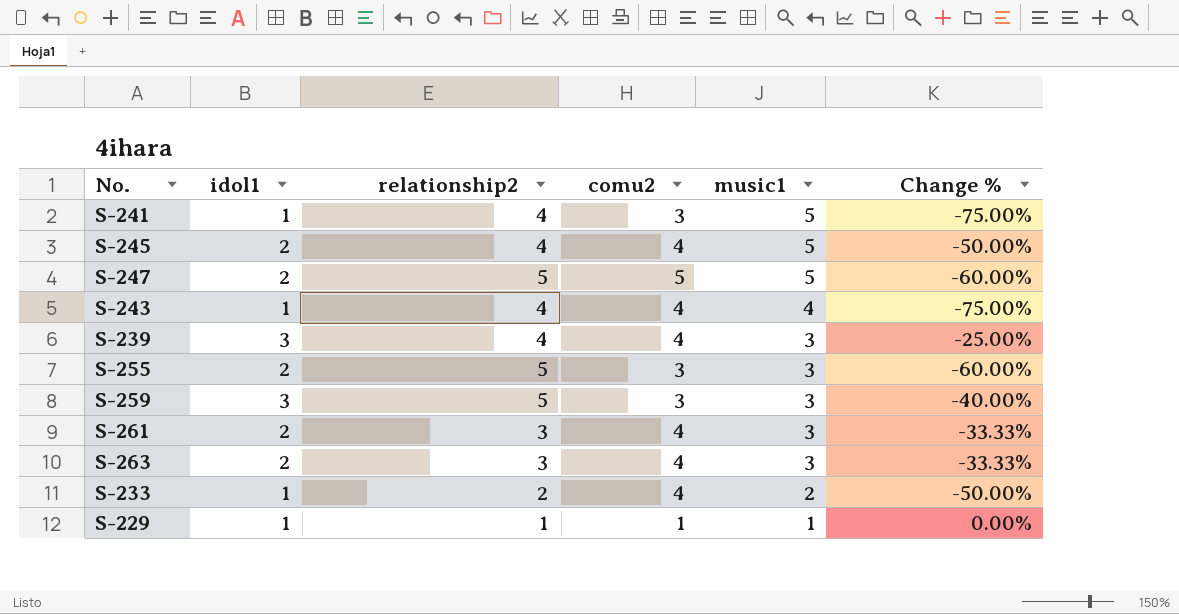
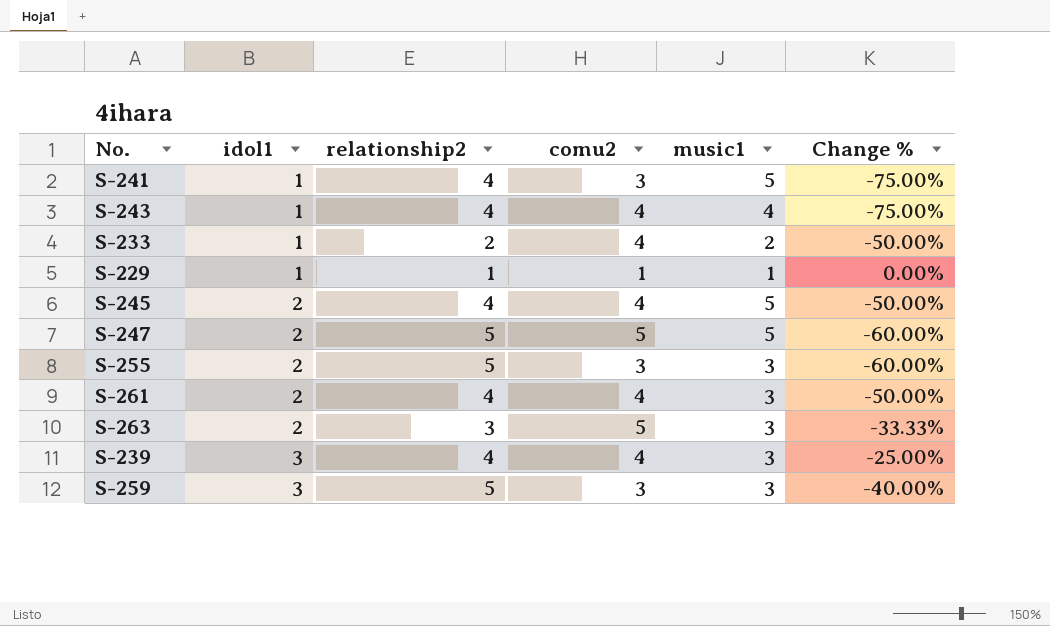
row order: music1 descending -> idol1 ascending
S-261 | relationship2: 3 -> 4
S-261 | Change %: -33.33% -> -50.00%
S-263 | comu2: 4 -> 5

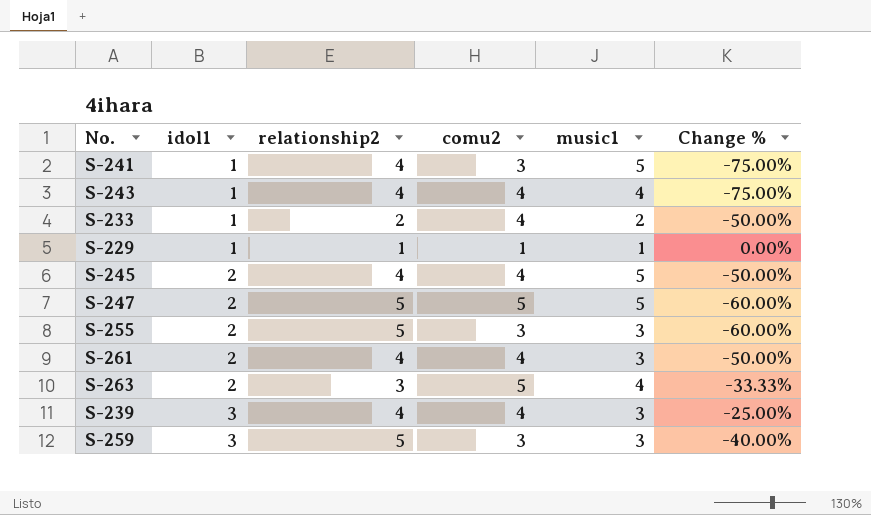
S-263 | music1: 3 -> 4

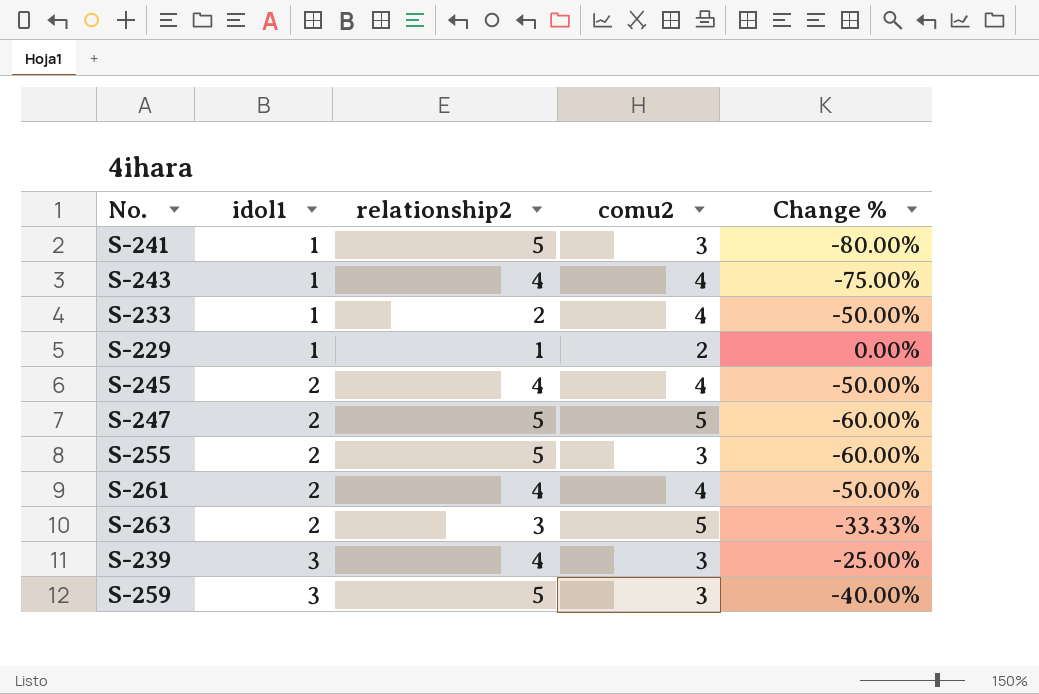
column music1 | position: 5 -> none
S-241 | relationship2: 4 -> 5
S-241 | Change %: -75.00% -> -80.00%
S-229 | comu2: 1 -> 2
S-239 | comu2: 4 -> 3

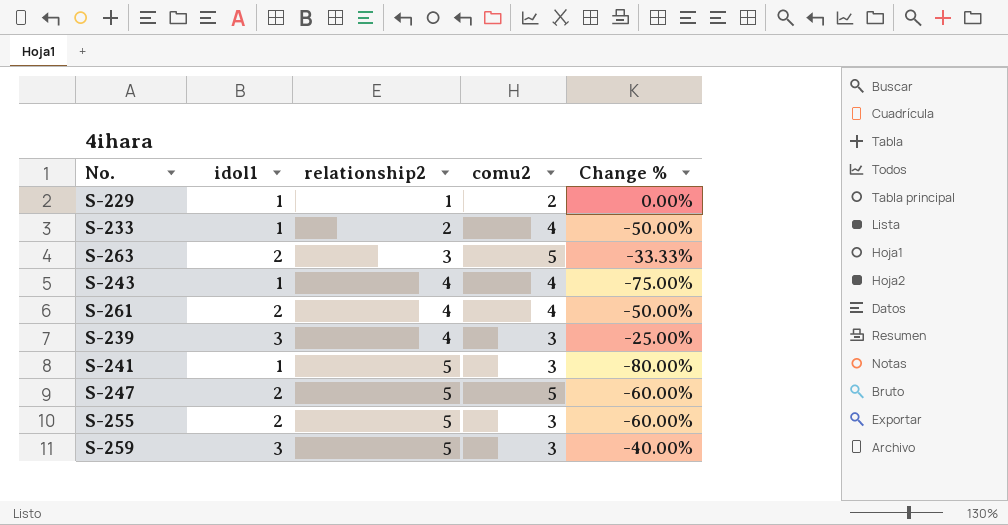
row order: idol1 ascending -> relationship2 ascending
row S-245: 2 | 4 | 4 | -50.00% -> none

